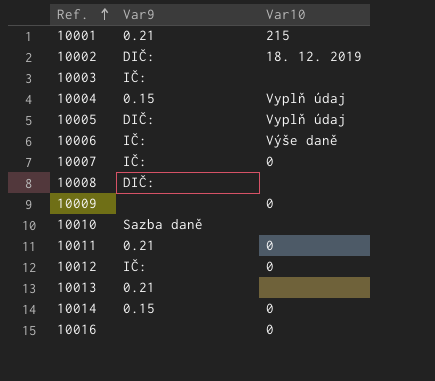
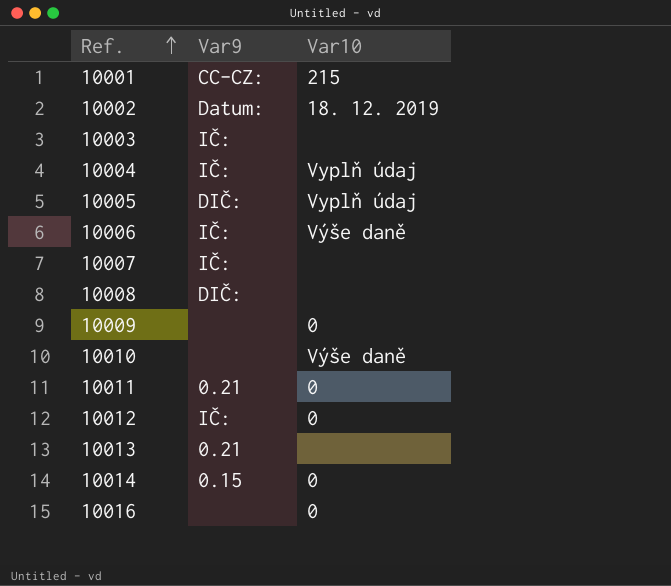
10001 | Var9: 0.21 -> CC-CZ:
10002 | Var9: DIČ: -> Datum:
10004 | Var9: 0.15 -> IČ:
10007 | Var10: 0 -> none
10010 | Var9: Sazba daně -> none
10010 | Var10: none -> Výše daně

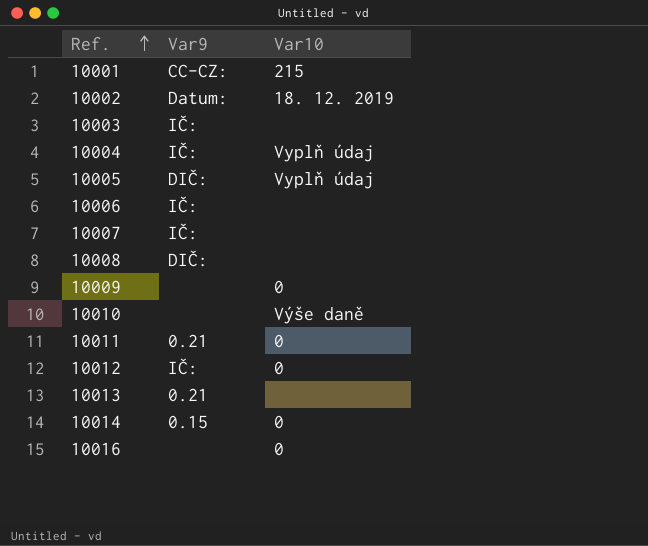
10006 | Var10: Výše daně -> none

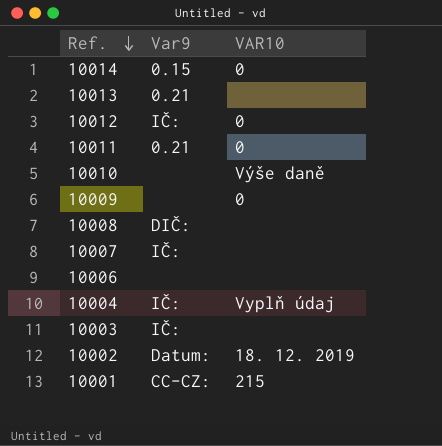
row order: Ref. ascending -> Ref. descending
column name: Var10 -> VAR10
row 10005: DIČ: | Vyplň údaj -> none
row 10016: none | 0 -> none
10006 | Var9: IČ: -> none

